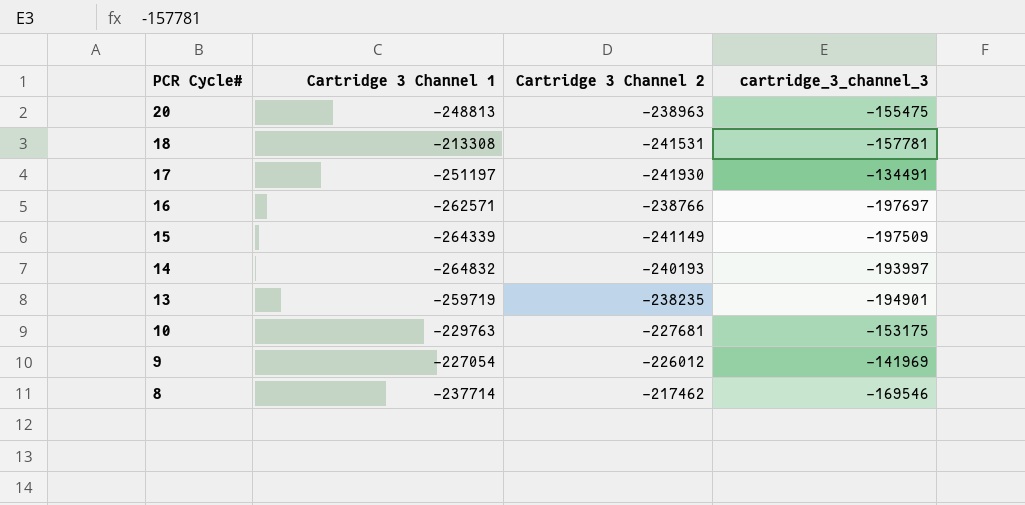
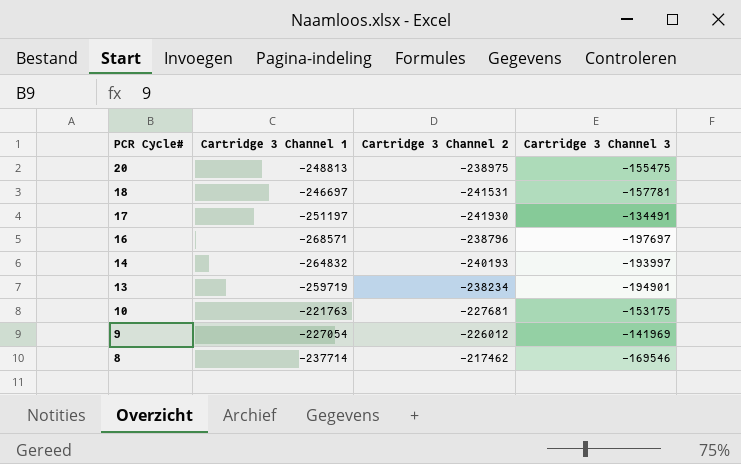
column name: cartridge_3_channel_3 -> Cartridge 3 Channel 3
row 15: -264339 | -241149 | -197509 -> none
20 | Cartridge 3 Channel 2: -238963 -> -238975
18 | Cartridge 3 Channel 1: -213308 -> -246697
16 | Cartridge 3 Channel 1: -262571 -> -268571
16 | Cartridge 3 Channel 2: -238766 -> -238796
13 | Cartridge 3 Channel 2: -238235 -> -238234
10 | Cartridge 3 Channel 1: -229763 -> -221763

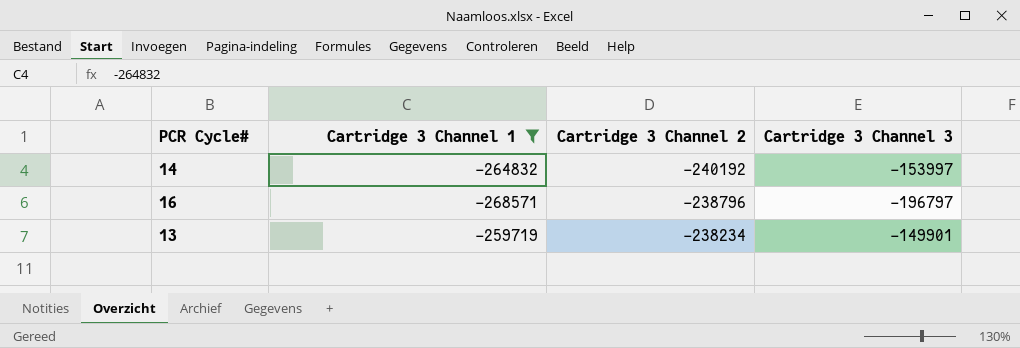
filter: none -> Cartridge 3 Channel 1 <= -259719
row order: PCR Cycle# descending -> Cartridge 3 Channel 2 ascending
14 | Cartridge 3 Channel 2: -240193 -> -240192
14 | Cartridge 3 Channel 3: -193997 -> -153997
16 | Cartridge 3 Channel 3: -197697 -> -196797
13 | Cartridge 3 Channel 3: -194901 -> -149901

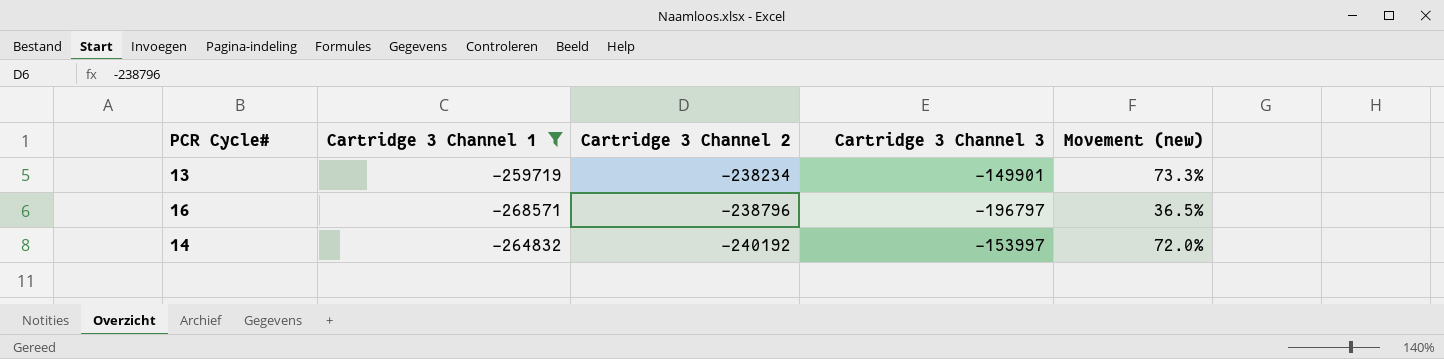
row order: Cartridge 3 Channel 2 ascending -> Cartridge 3 Channel 2 descending
column Movement (new) | formula: none -> ([Cartridge 3 Channel 1] - [Cartridge 3 Channel 3]) / [Cartridge 3 Channel 3]

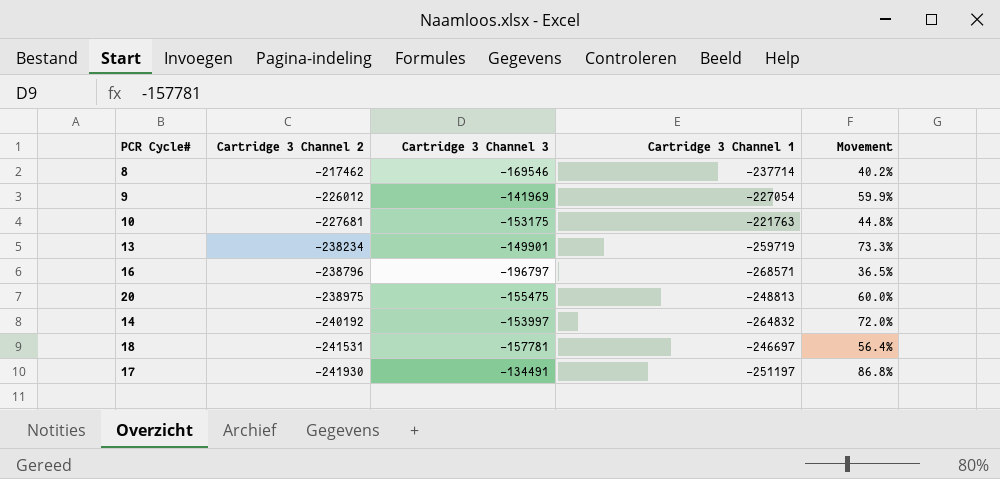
filter: Cartridge 3 Channel 1 <= -259719 -> none
column Cartridge 3 Channel 1 | position: 2 -> 4
column name: Movement (new) -> Movement

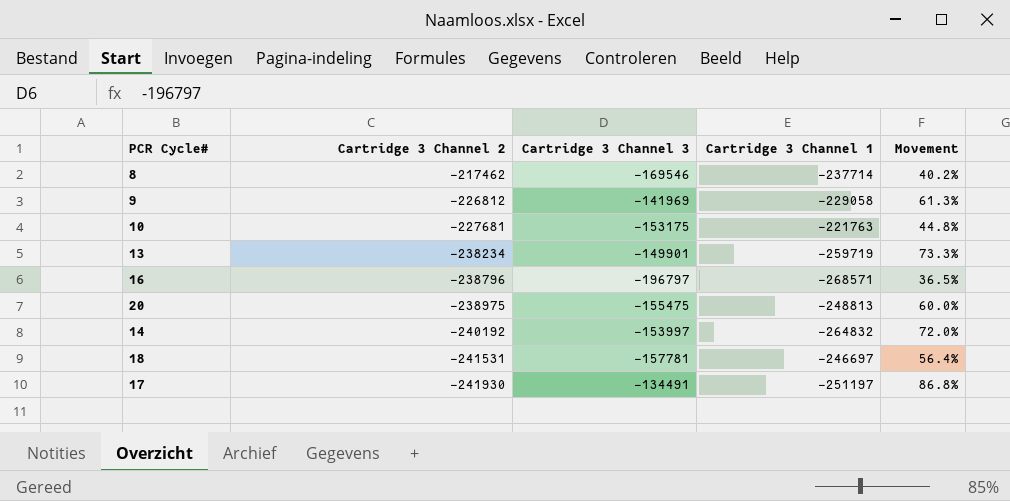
9 | Cartridge 3 Channel 2: -226012 -> -226812
9 | Cartridge 3 Channel 1: -227054 -> -229058
9 | Movement: 59.9% -> 61.3%

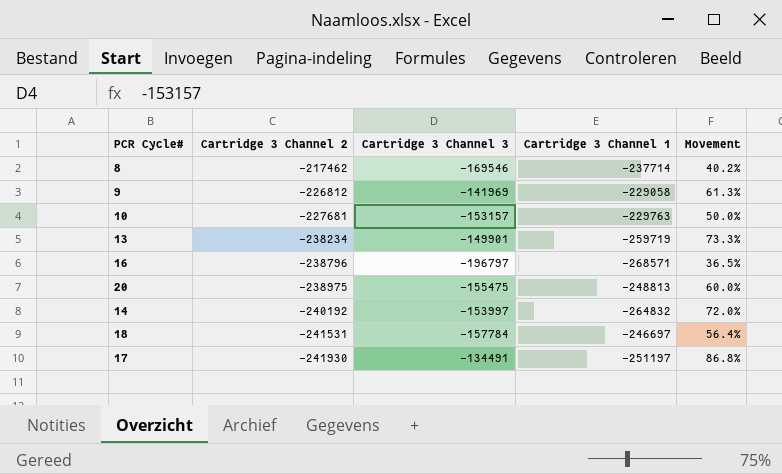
10 | Cartridge 3 Channel 3: -153175 -> -153157
10 | Cartridge 3 Channel 1: -221763 -> -229763
10 | Movement: 44.8% -> 50.0%
18 | Cartridge 3 Channel 3: -157781 -> -157784

